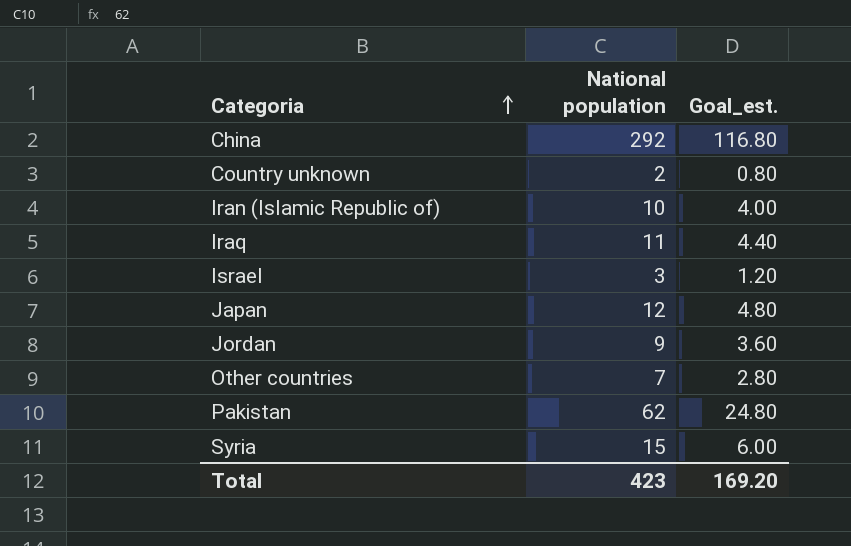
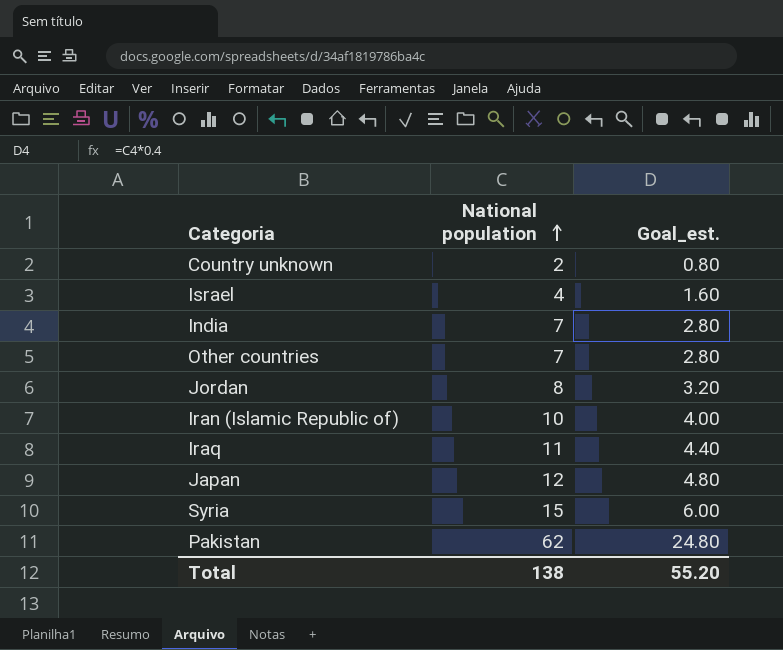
row order: Categoria ascending -> National population ascending
row China: 292 | 116.80 -> none
Israel | National population: 3 -> 4
Israel | Goal_est.: 1.20 -> 1.60
row India: none -> 7 | 2.80
Jordan | National population: 9 -> 8
Jordan | Goal_est.: 3.60 -> 3.20
Total | National population: 423 -> 138
Total | Goal_est.: 169.20 -> 55.20

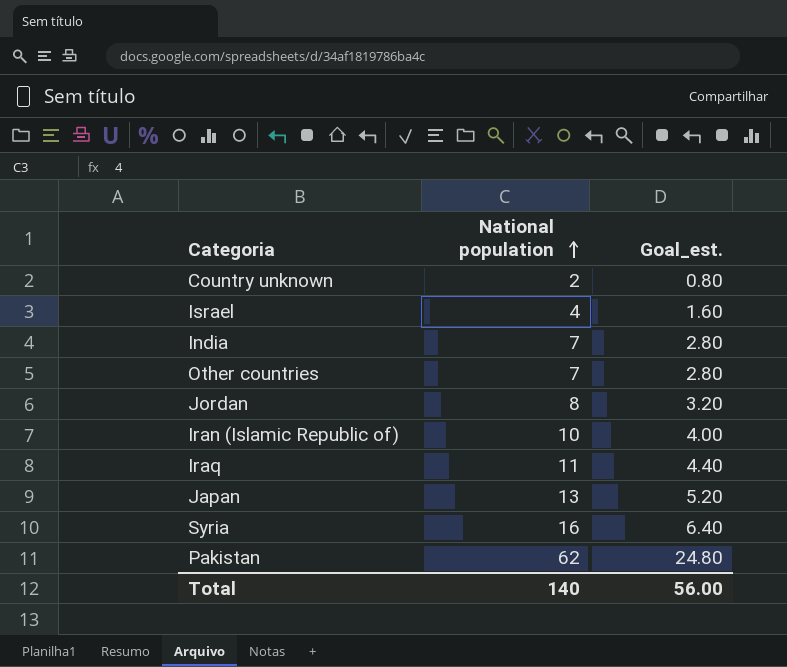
Japan | National population: 12 -> 13
Japan | Goal_est.: 4.80 -> 5.20
Syria | National population: 15 -> 16
Syria | Goal_est.: 6.00 -> 6.40
Total | National population: 138 -> 140
Total | Goal_est.: 55.20 -> 56.00

